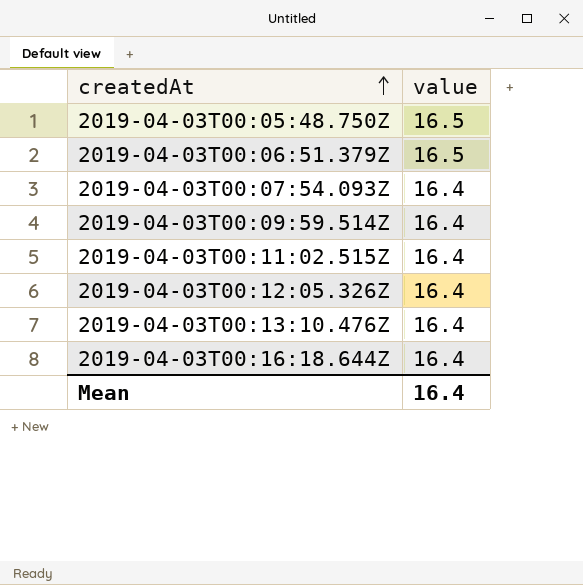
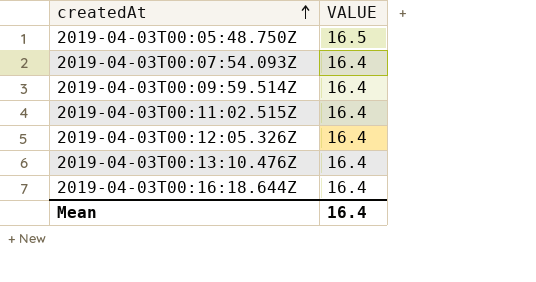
column name: value -> VALUE
row 2019-04-03T00:06:51.379Z: 16.5 -> none

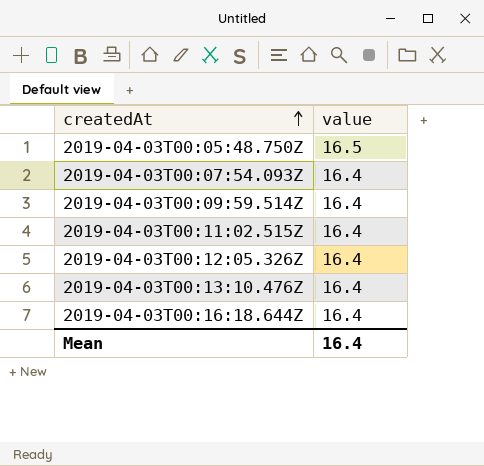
column name: VALUE -> value

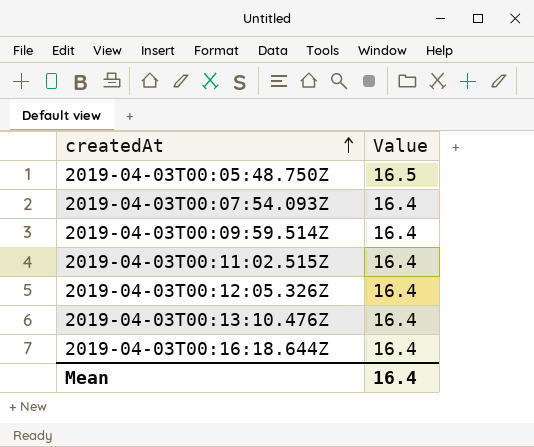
column name: value -> Value

